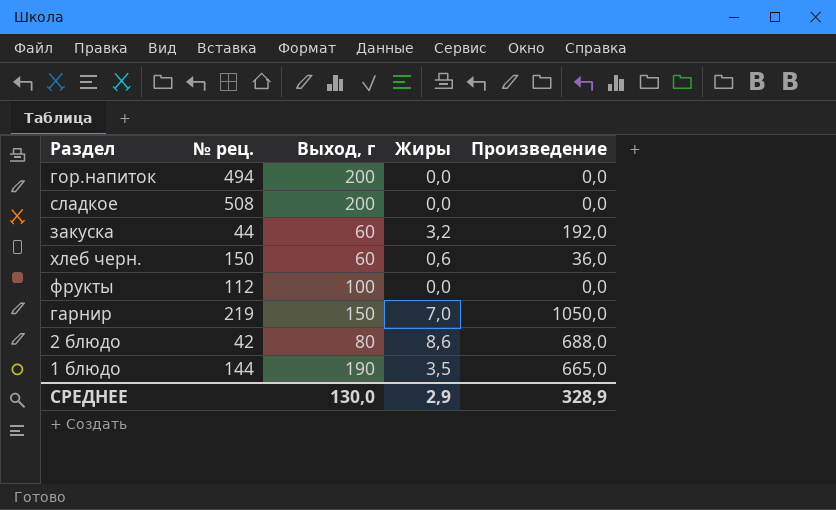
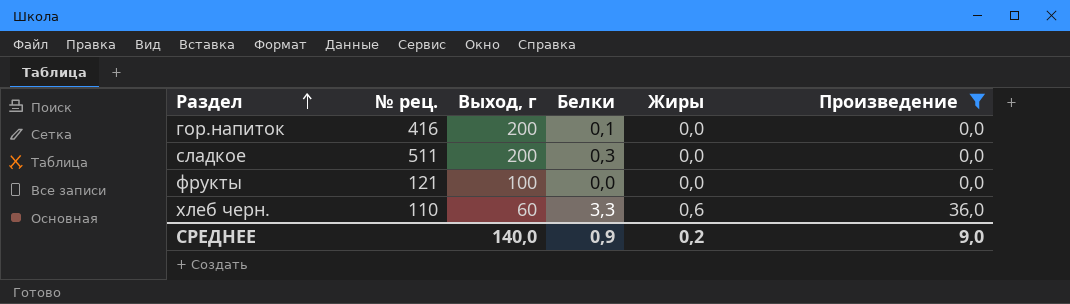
filter: none -> Произведение <= 36,0
row order: none -> Раздел ascending
column Белки | position: none -> 4
гор.напиток | № рец.: 494 -> 416
сладкое | № рец.: 508 -> 511
фрукты | № рец.: 112 -> 121
хлеб черн. | № рец.: 150 -> 110
СРЕДНЕЕ | Выход, г: 130,0 -> 140,0
СРЕДНЕЕ | Жиры: 2,9 -> 0,2
СРЕДНЕЕ | Произведение: 328,9 -> 9,0

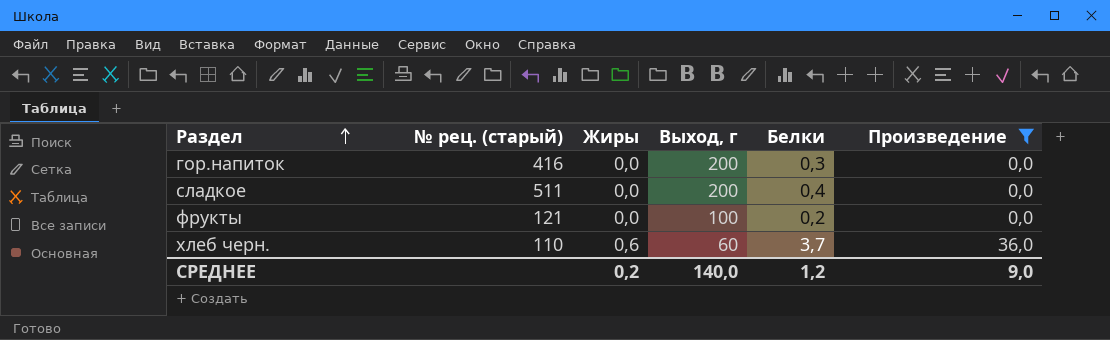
column name: № рец. -> № рец. (старый)
column Жиры | position: 5 -> 3
гор.напиток | Белки: 0,1 -> 0,3
сладкое | Белки: 0,3 -> 0,4
фрукты | Белки: 0,0 -> 0,2
хлеб черн. | Белки: 3,3 -> 3,7
СРЕДНЕЕ | Белки: 0,9 -> 1,2

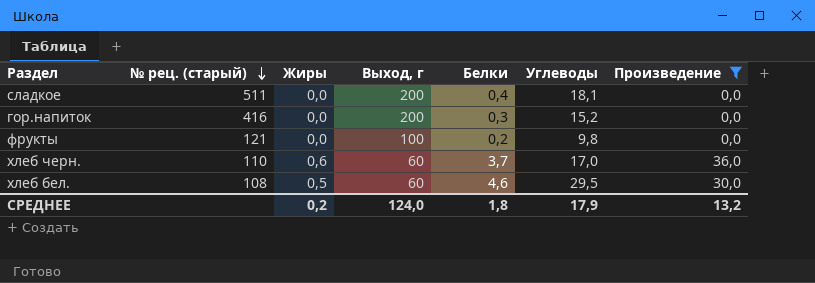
row order: Раздел ascending -> № рец. (старый) descending
column Углеводы | position: none -> 6
row хлеб бел.: none -> 108 | 0,5 | 60 | 4,6 | 29,5 | 30,0
СРЕДНЕЕ | Выход, г: 140,0 -> 124,0
СРЕДНЕЕ | Белки: 1,2 -> 1,8
СРЕДНЕЕ | Произведение: 9,0 -> 13,2

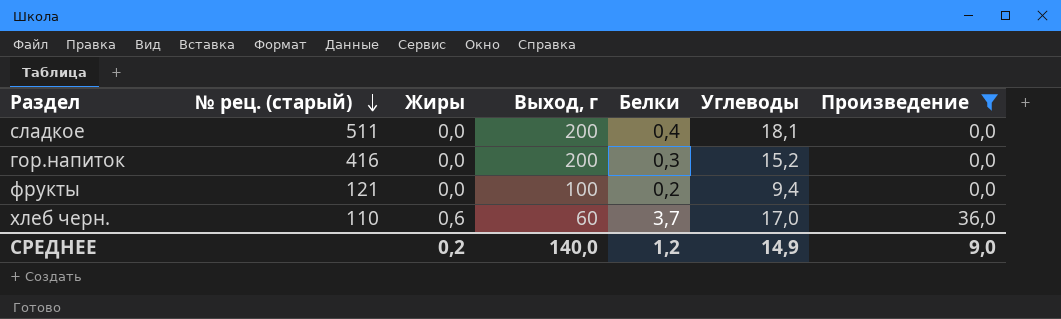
row хлеб бел.: 108 | 0,5 | 60 | 4,6 | 29,5 | 30,0 -> none
фрукты | Углеводы: 9,8 -> 9,4
СРЕДНЕЕ | Выход, г: 124,0 -> 140,0
СРЕДНЕЕ | Белки: 1,8 -> 1,2
СРЕДНЕЕ | Углеводы: 17,9 -> 14,9
СРЕДНЕЕ | Произведение: 13,2 -> 9,0

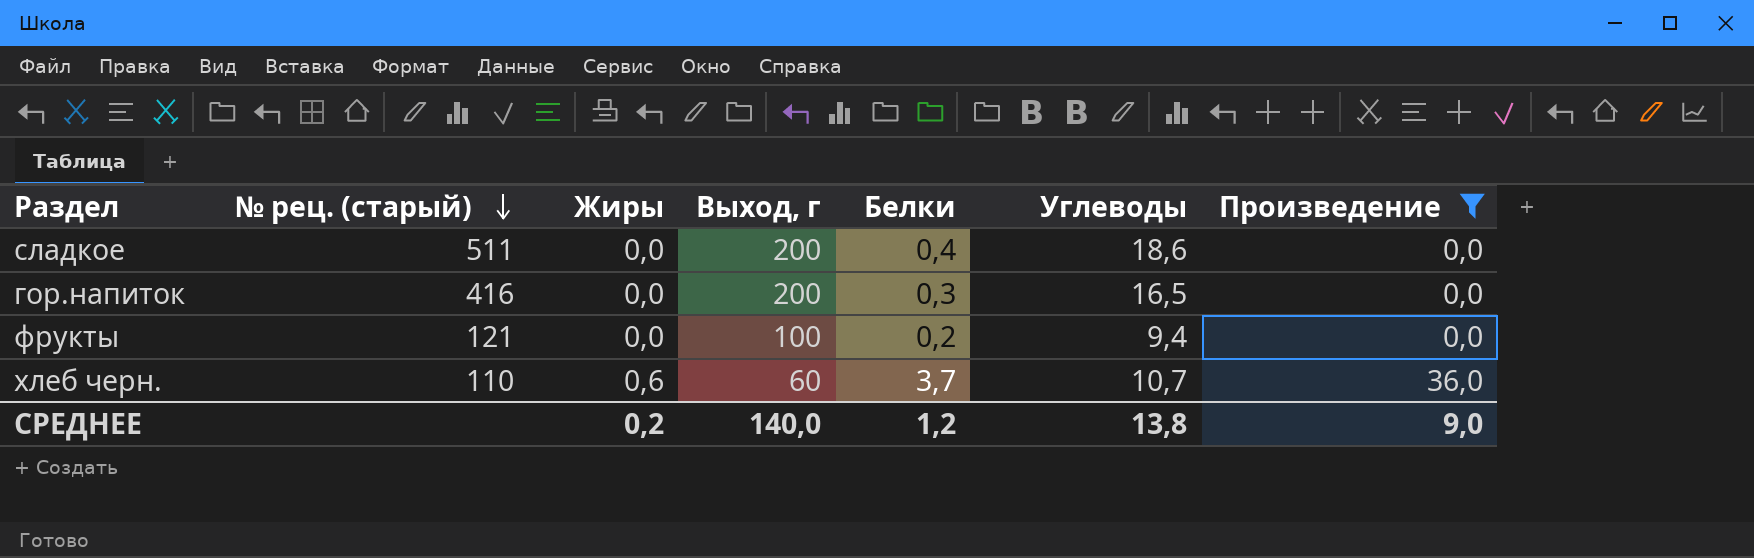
сладкое | Углеводы: 18,1 -> 18,6
гор.напиток | Углеводы: 15,2 -> 16,5
хлеб черн. | Углеводы: 17,0 -> 10,7
СРЕДНЕЕ | Углеводы: 14,9 -> 13,8

